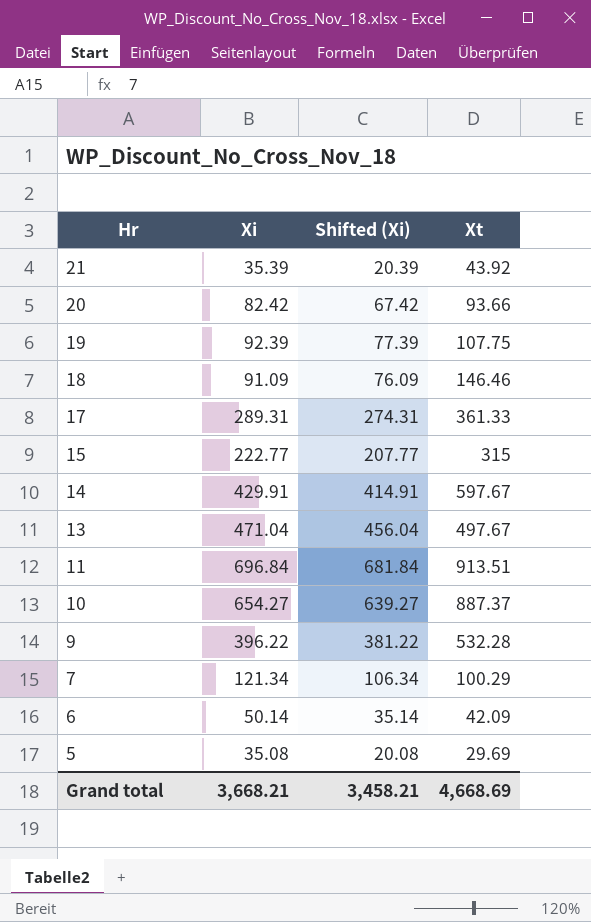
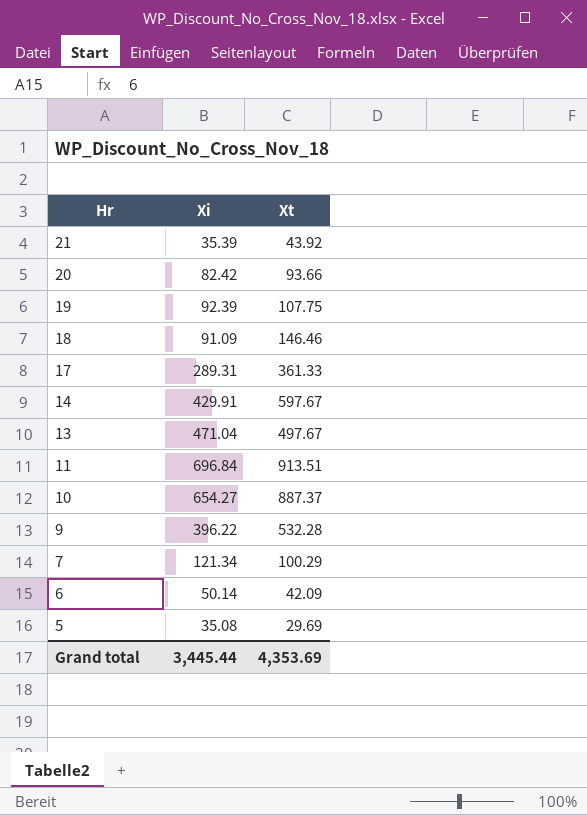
column Shifted (Xi) | formula: [Xi] - 15 -> none
row 15: 222.77 | 207.77 | 315 -> none
Grand total | Xi: 3,668.21 -> 3,445.44
Grand total | Xt: 4,668.69 -> 4,353.69

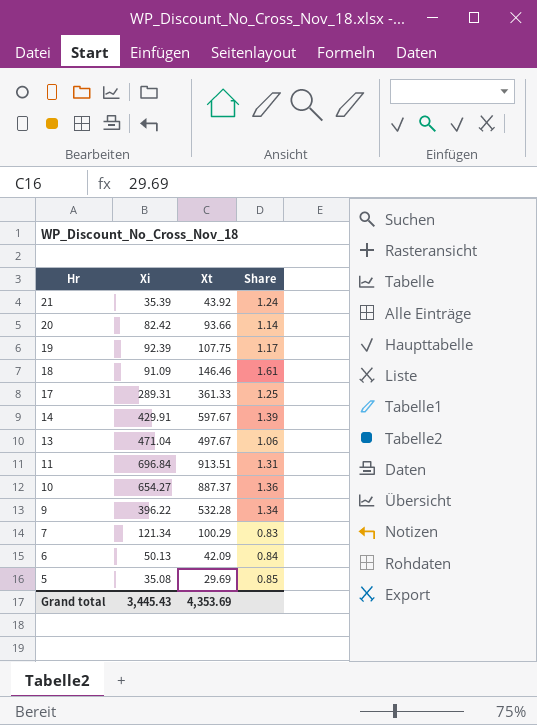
column Share | formula: none -> [Xt] / [Xi]
6 | Xi: 50.14 -> 50.13
Grand total | Xi: 3,445.44 -> 3,445.43

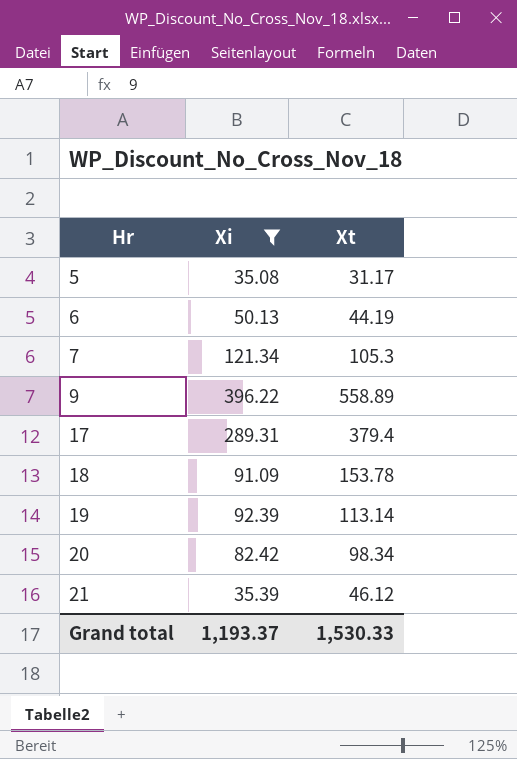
filter: none -> Xi <= 396.22
row order: Hr descending -> Hr ascending
column Share | formula: [Xt] / [Xi] -> none
5 | Xt: 29.69 -> 31.17
6 | Xt: 42.09 -> 44.19
7 | Xt: 100.29 -> 105.3
9 | Xt: 532.28 -> 558.89
17 | Xt: 361.33 -> 379.4
18 | Xt: 146.46 -> 153.78
19 | Xt: 107.75 -> 113.14
20 | Xt: 93.66 -> 98.34
21 | Xt: 43.92 -> 46.12
Grand total | Xi: 3,445.43 -> 1,193.37
Grand total | Xt: 4,353.69 -> 1,530.33

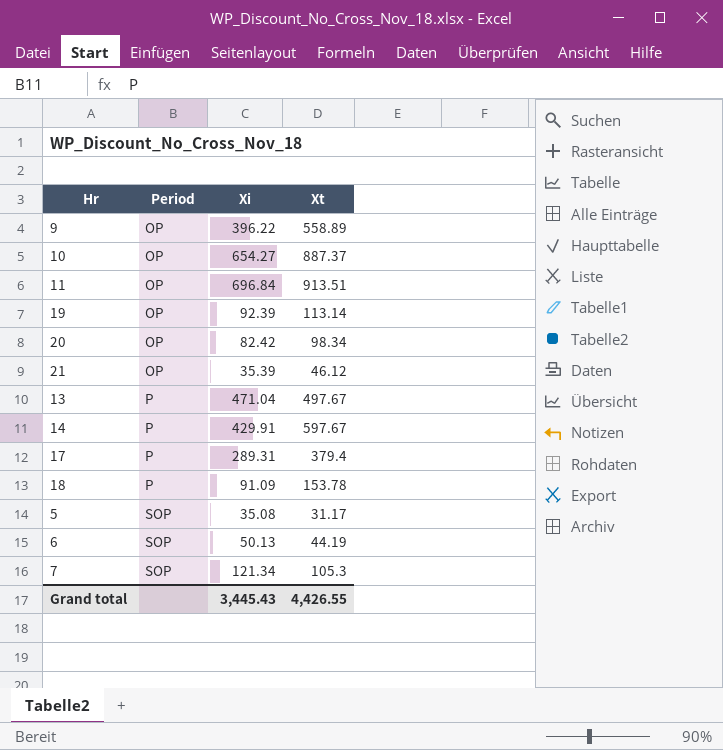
filter: Xi <= 396.22 -> none
row order: Hr ascending -> Period ascending
column Period | position: none -> 2
Grand total | Xi: 1,193.37 -> 3,445.43
Grand total | Xt: 1,530.33 -> 4,426.55

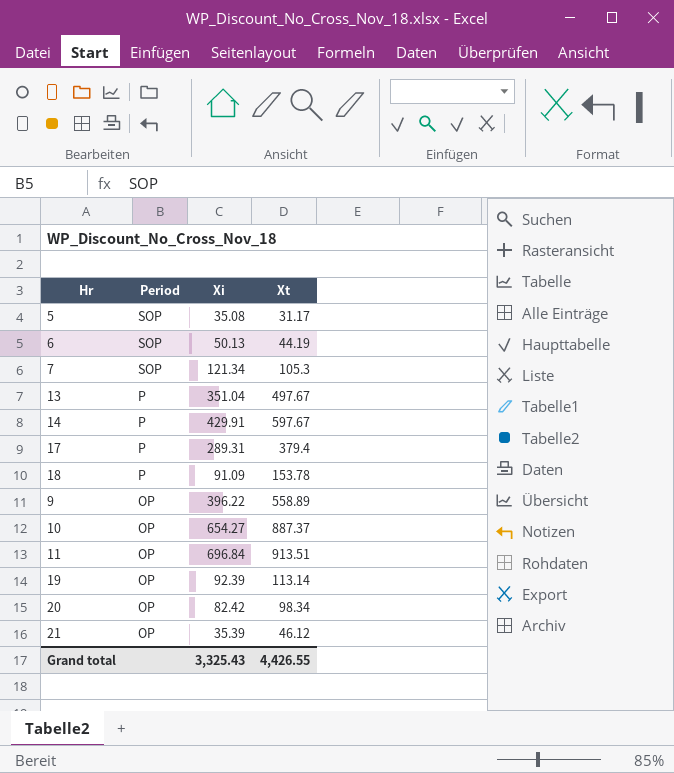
row order: Period ascending -> Period descending
13 | Xi: 471.04 -> 351.04
Grand total | Xi: 3,445.43 -> 3,325.43

